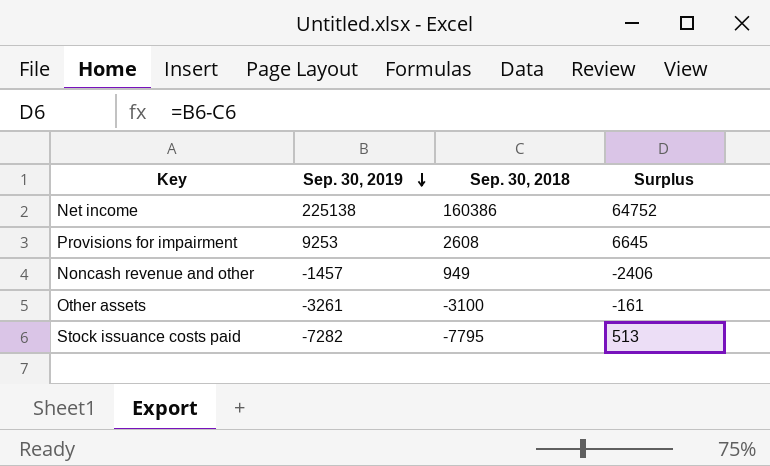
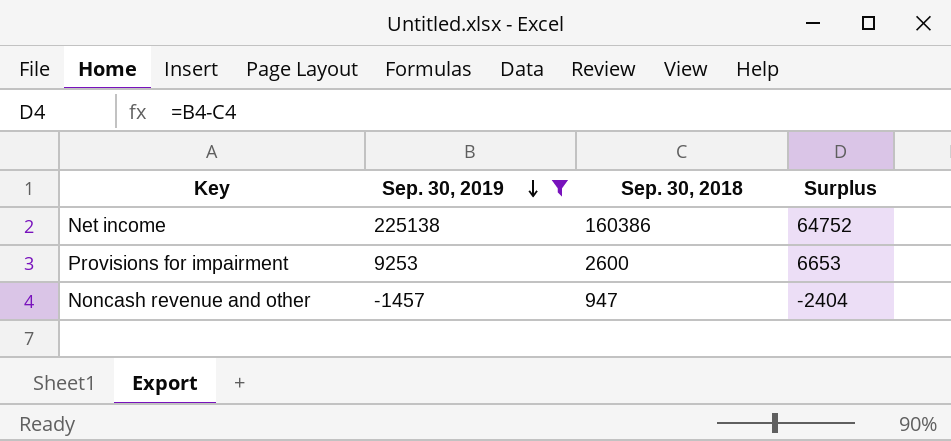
filter: none -> Sep. 30, 2019 >= -1457
Provisions for impairment | Sep. 30, 2018: 2608 -> 2600
Provisions for impairment | Surplus: 6645 -> 6653
Noncash revenue and other | Sep. 30, 2018: 949 -> 947
Noncash revenue and other | Surplus: -2406 -> -2404

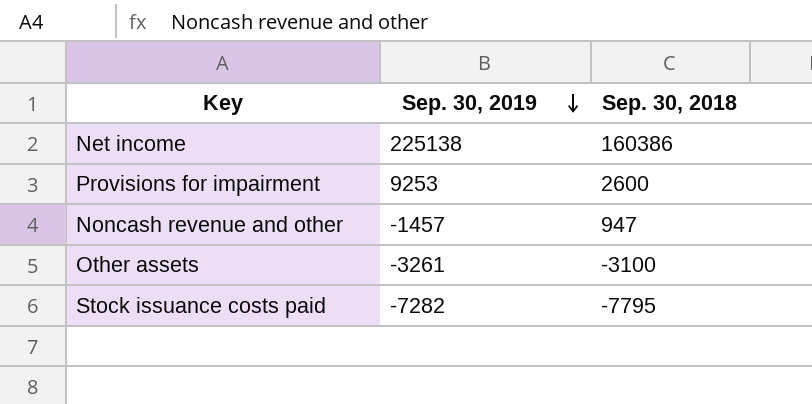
filter: Sep. 30, 2019 >= -1457 -> none
column Surplus | formula: [Sep. 30, 2019] - [Sep. 30, 2018] -> none

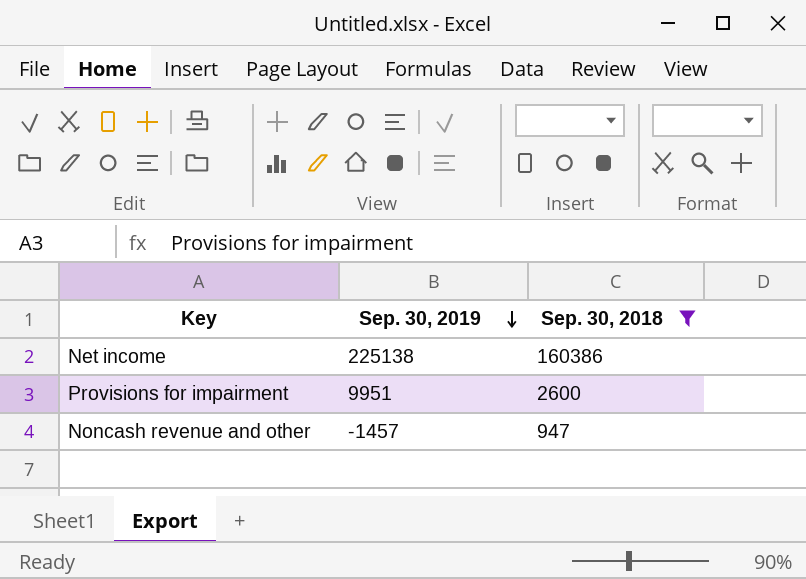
filter: none -> Sep. 30, 2018 >= 947
Provisions for impairment | Sep. 30, 2019: 9253 -> 9951

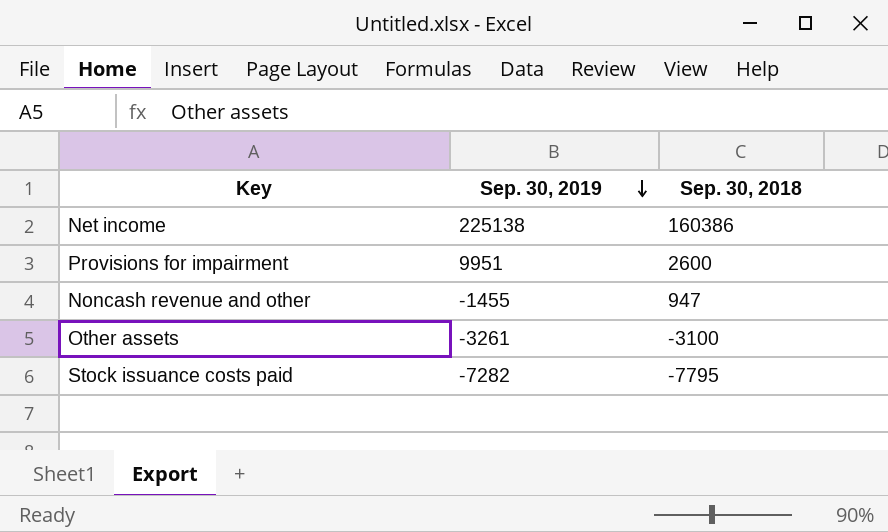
filter: Sep. 30, 2018 >= 947 -> none
Noncash revenue and other | Sep. 30, 2019: -1457 -> -1455

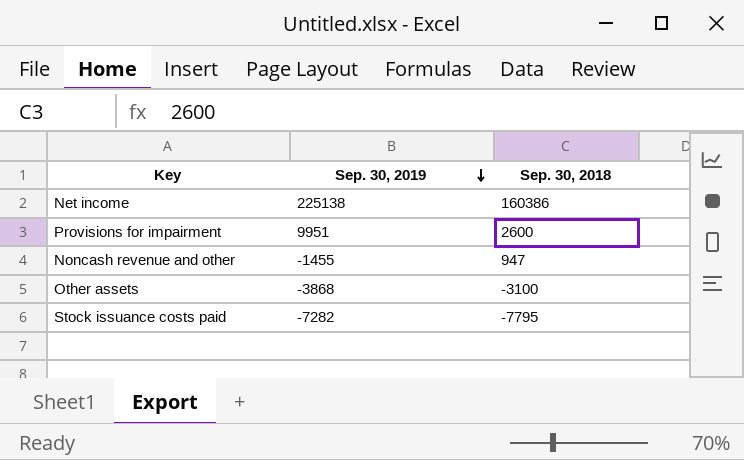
Other assets | Sep. 30, 2019: -3261 -> -3868

